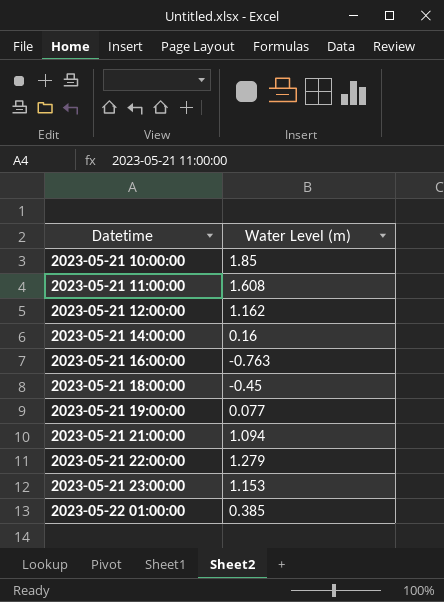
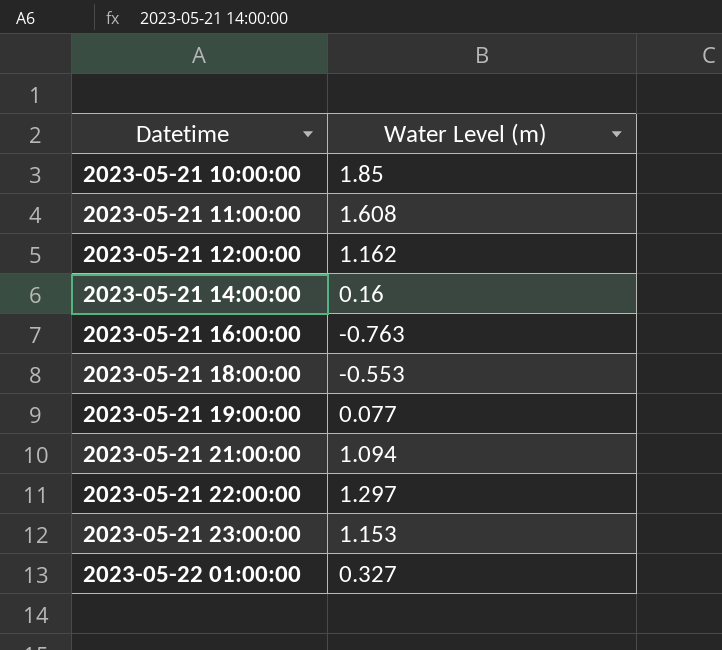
2023-05-21 18:00:00 | Water Level (m): -0.45 -> -0.553
2023-05-21 22:00:00 | Water Level (m): 1.279 -> 1.297
2023-05-22 01:00:00 | Water Level (m): 0.385 -> 0.327

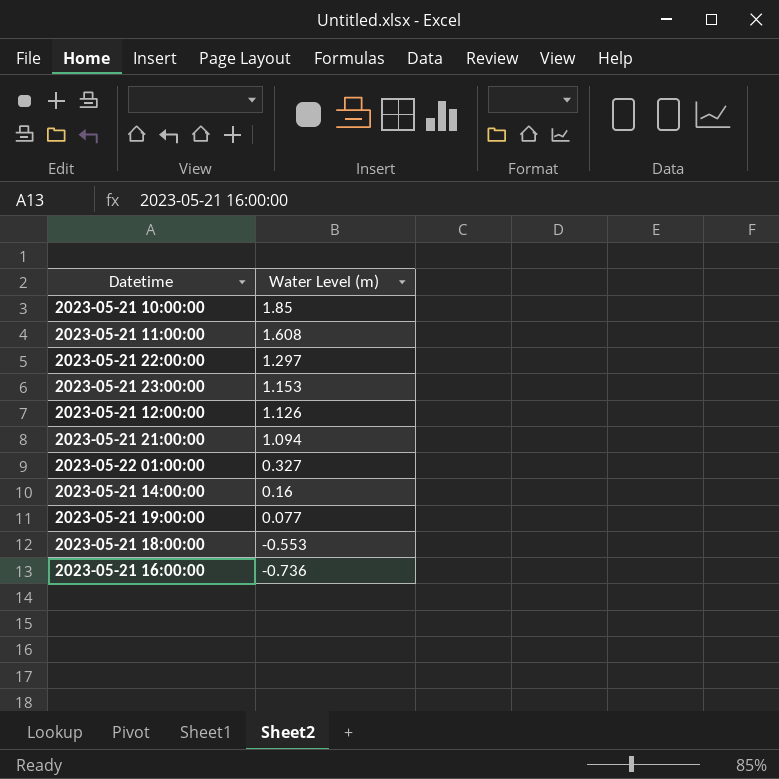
row order: Datetime ascending -> Water Level (m) descending
2023-05-21 12:00:00 | Water Level (m): 1.162 -> 1.126
2023-05-21 16:00:00 | Water Level (m): -0.763 -> -0.736

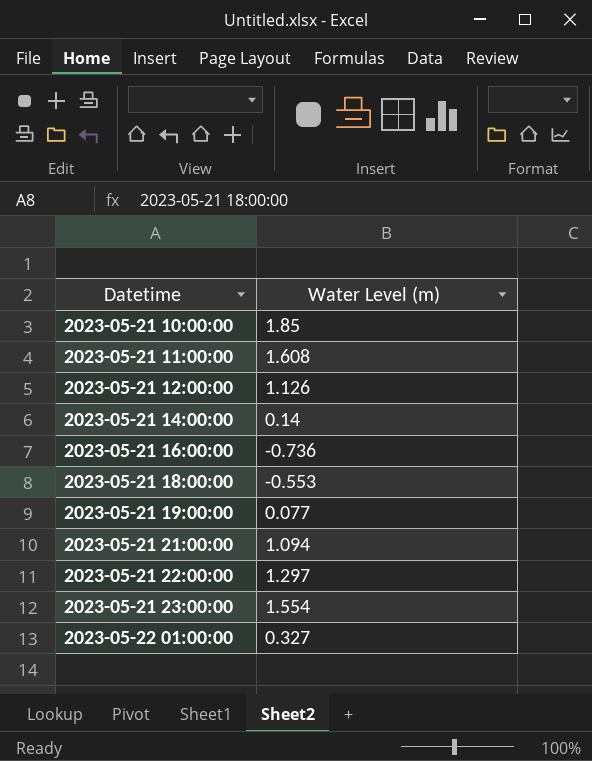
row order: Water Level (m) descending -> Datetime ascending
2023-05-21 14:00:00 | Water Level (m): 0.16 -> 0.14
2023-05-21 23:00:00 | Water Level (m): 1.153 -> 1.554

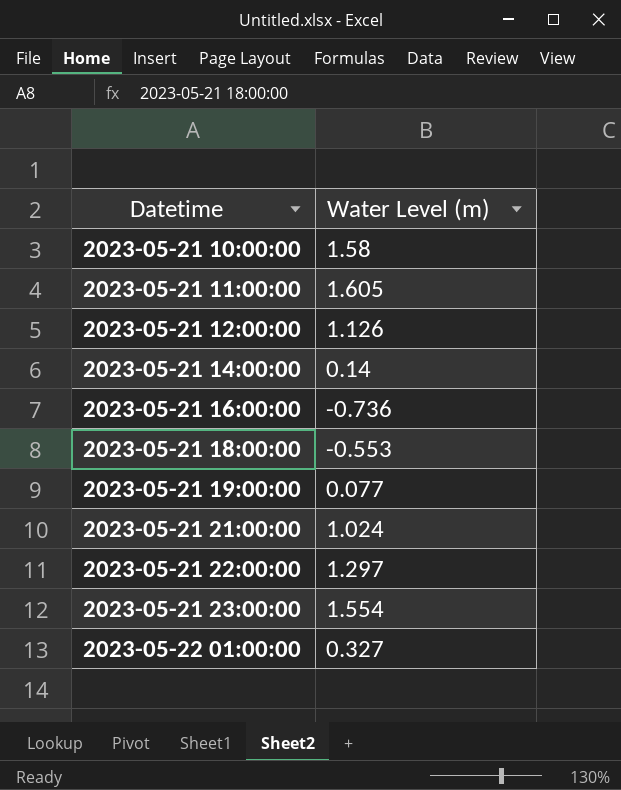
2023-05-21 10:00:00 | Water Level (m): 1.85 -> 1.58
2023-05-21 11:00:00 | Water Level (m): 1.608 -> 1.605
2023-05-21 21:00:00 | Water Level (m): 1.094 -> 1.024

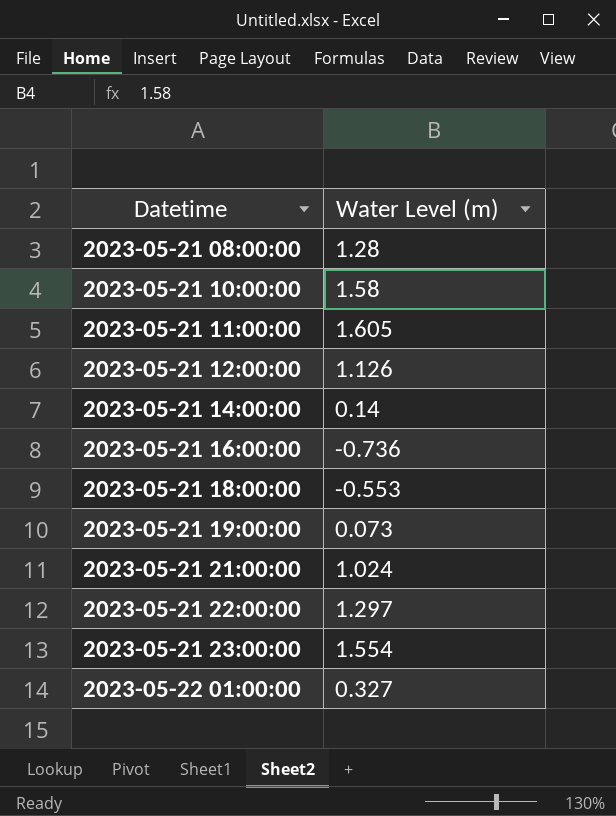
row 2023-05-21 08:00:00: none -> 1.28
2023-05-21 19:00:00 | Water Level (m): 0.077 -> 0.073

